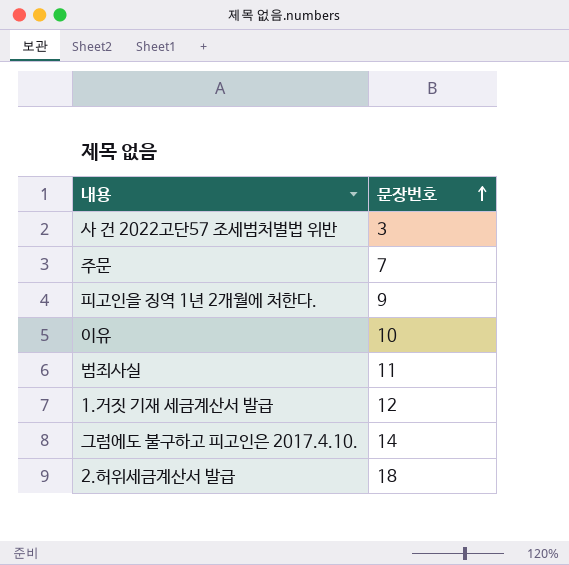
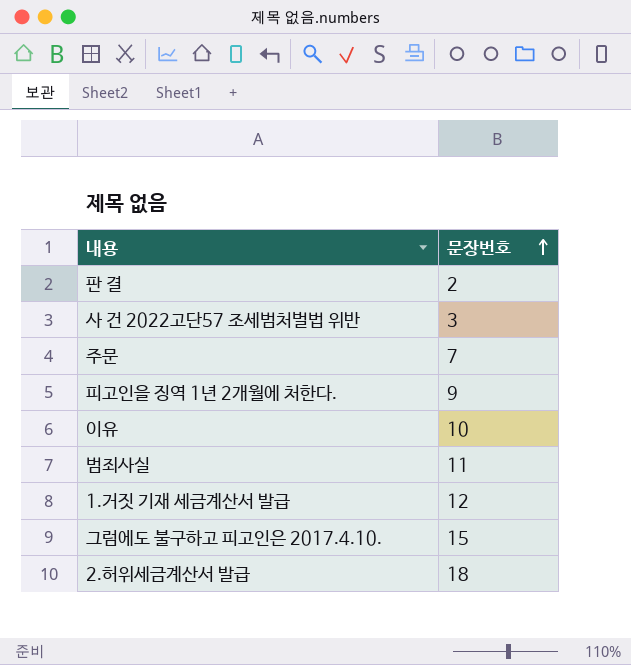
row 판 결: none -> 2
그럼에도 불구하고 피고인은 2017.4.10. | 문장번호: 14 -> 15

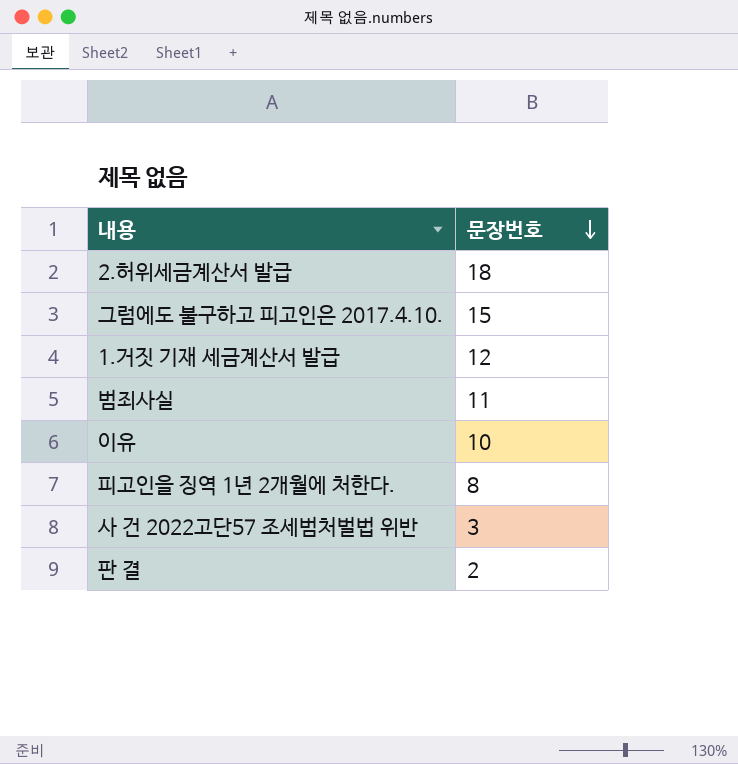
row order: 문장번호 ascending -> 문장번호 descending
row 주문: 7 -> none
피고인을 징역 1년 2개월에 처한다. | 문장번호: 9 -> 8

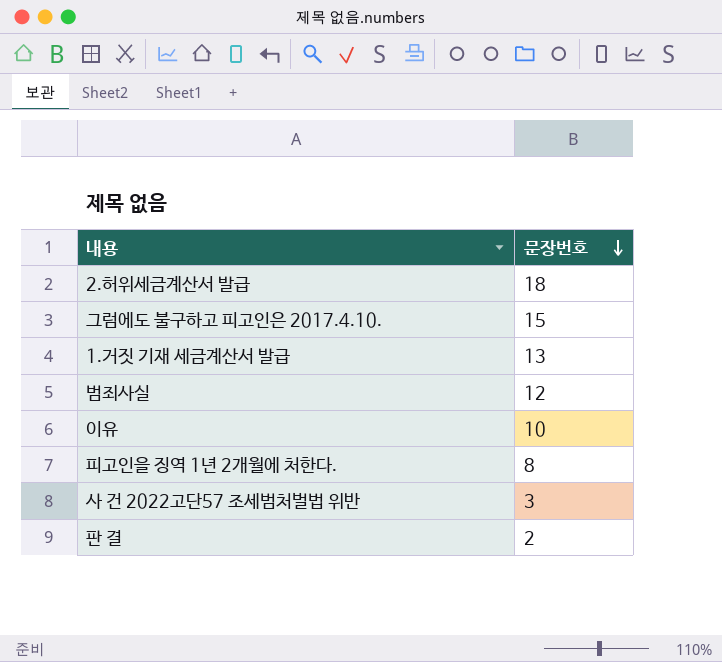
1.거짓 기재 세금계산서 발급 | 문장번호: 12 -> 13
범죄사실 | 문장번호: 11 -> 12

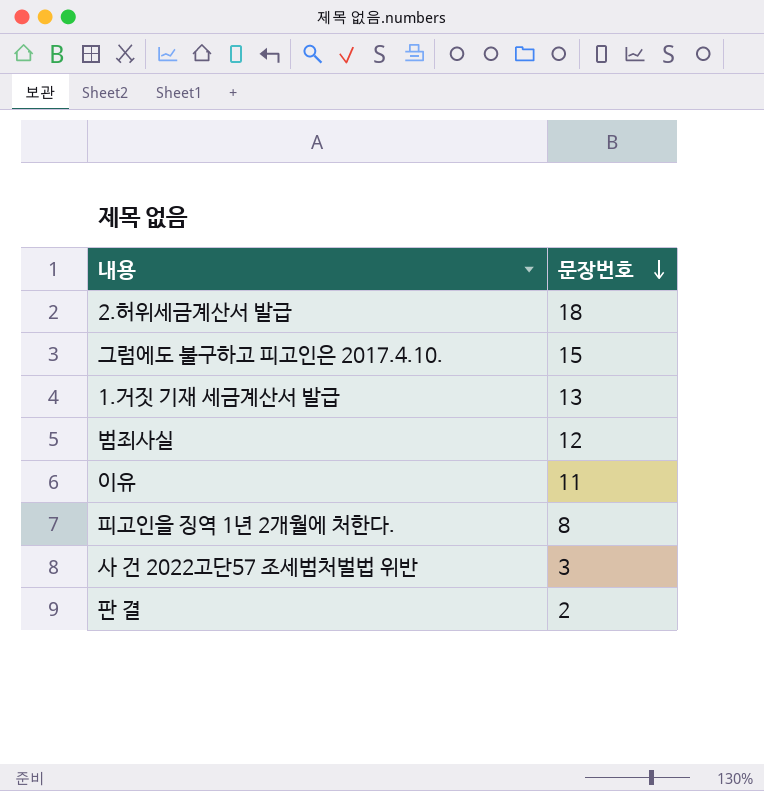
이유 | 문장번호: 10 -> 11

